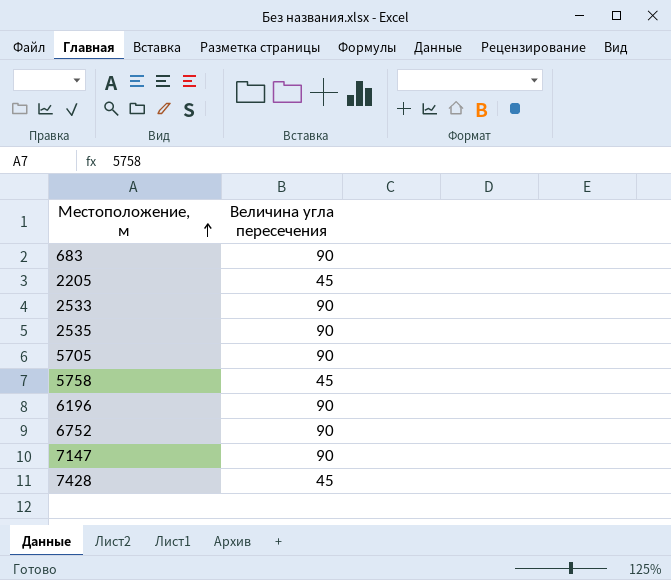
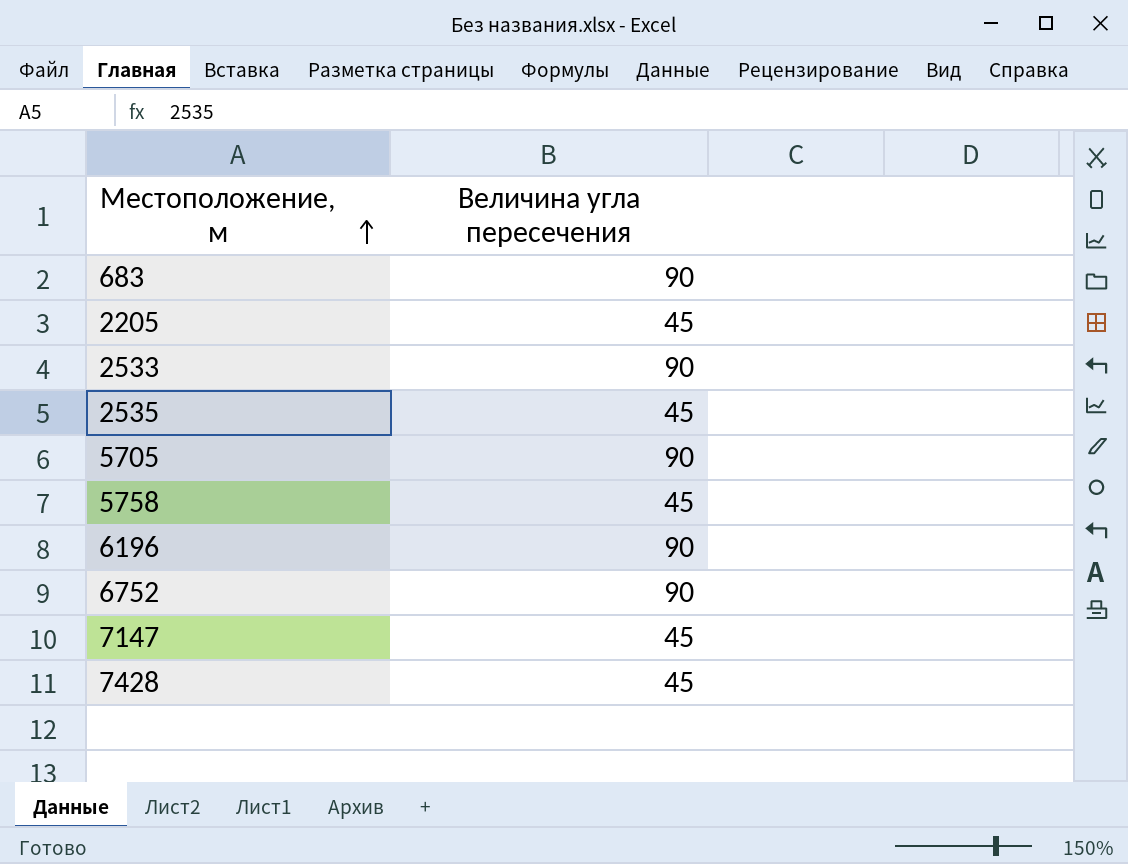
2535 | Величина угла пересечения: 90 -> 45
7147 | Величина угла пересечения: 90 -> 45

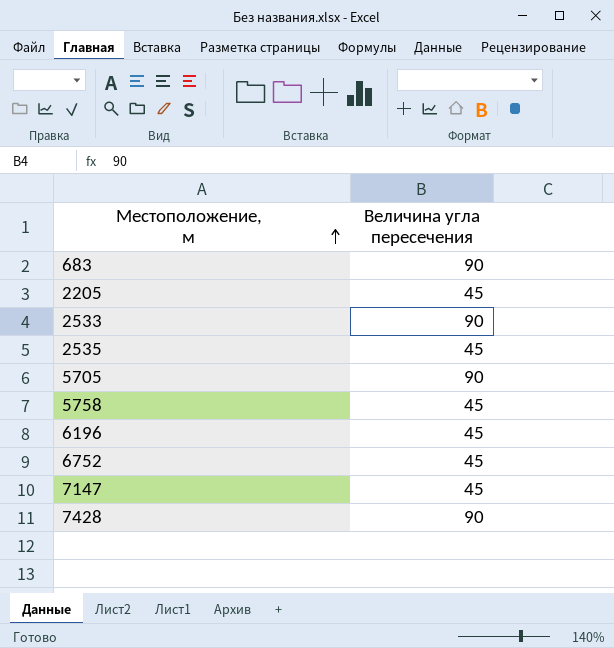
6196 | Величина угла пересечения: 90 -> 45
6752 | Величина угла пересечения: 90 -> 45
7428 | Величина угла пересечения: 45 -> 90

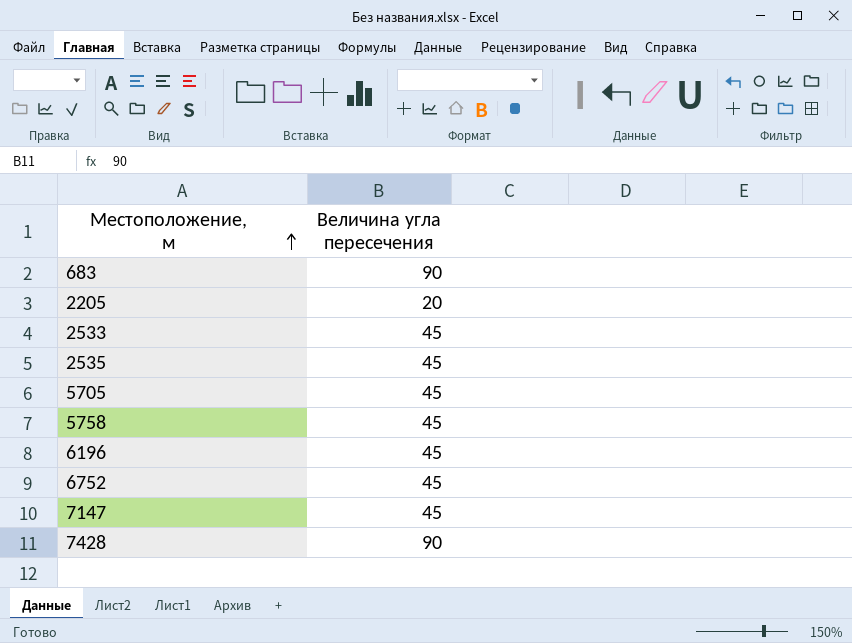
2205 | Величина угла пересечения: 45 -> 20
2533 | Величина угла пересечения: 90 -> 45
5705 | Величина угла пересечения: 90 -> 45

